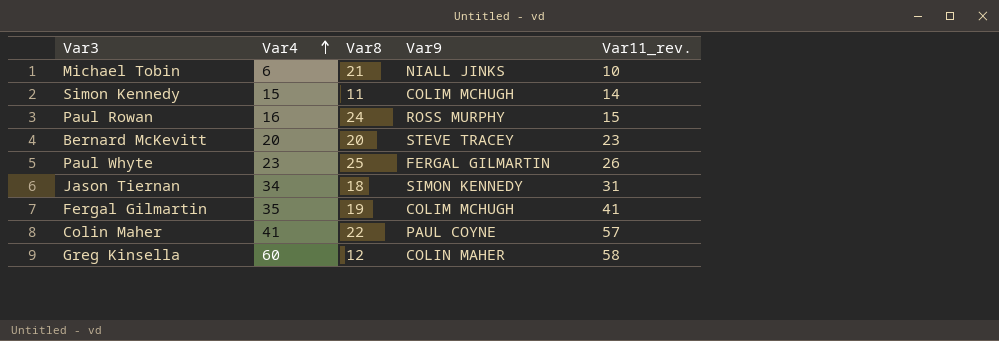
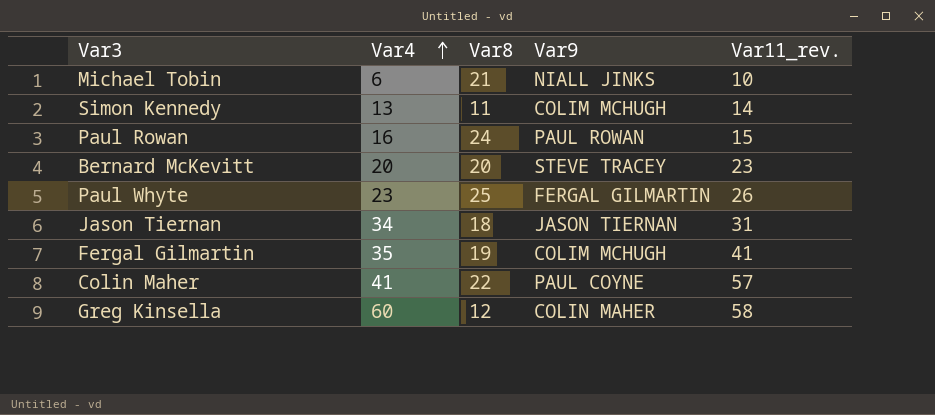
Simon Kennedy | Var4: 15 -> 13
Paul Rowan | Var9: ROSS MURPHY -> PAUL ROWAN
Jason Tiernan | Var9: SIMON KENNEDY -> JASON TIERNAN

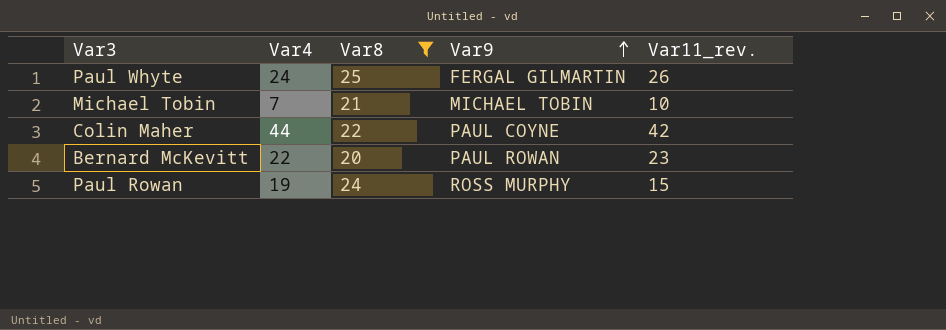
filter: none -> Var8 >= 20
row order: Var4 ascending -> Var9 ascending
Paul Whyte | Var4: 23 -> 24
Michael Tobin | Var4: 6 -> 7
Michael Tobin | Var9: NIALL JINKS -> MICHAEL TOBIN
Colin Maher | Var4: 41 -> 44
Colin Maher | Var11_rev.: 57 -> 42
Bernard McKevitt | Var4: 20 -> 22
Bernard McKevitt | Var9: STEVE TRACEY -> PAUL ROWAN
Paul Rowan | Var4: 16 -> 19
Paul Rowan | Var9: PAUL ROWAN -> ROSS MURPHY

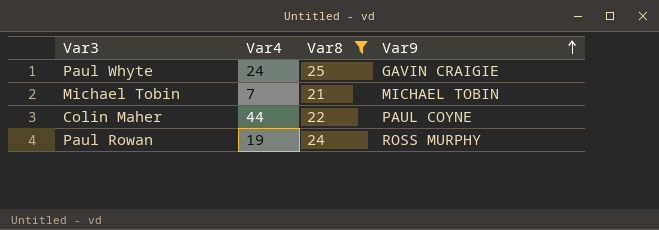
column Var11_rev. | position: 5 -> none
row Bernard McKevitt: 22 | 20 | PAUL ROWAN | 23 -> none
Paul Whyte | Var9: FERGAL GILMARTIN -> GAVIN CRAIGIE

